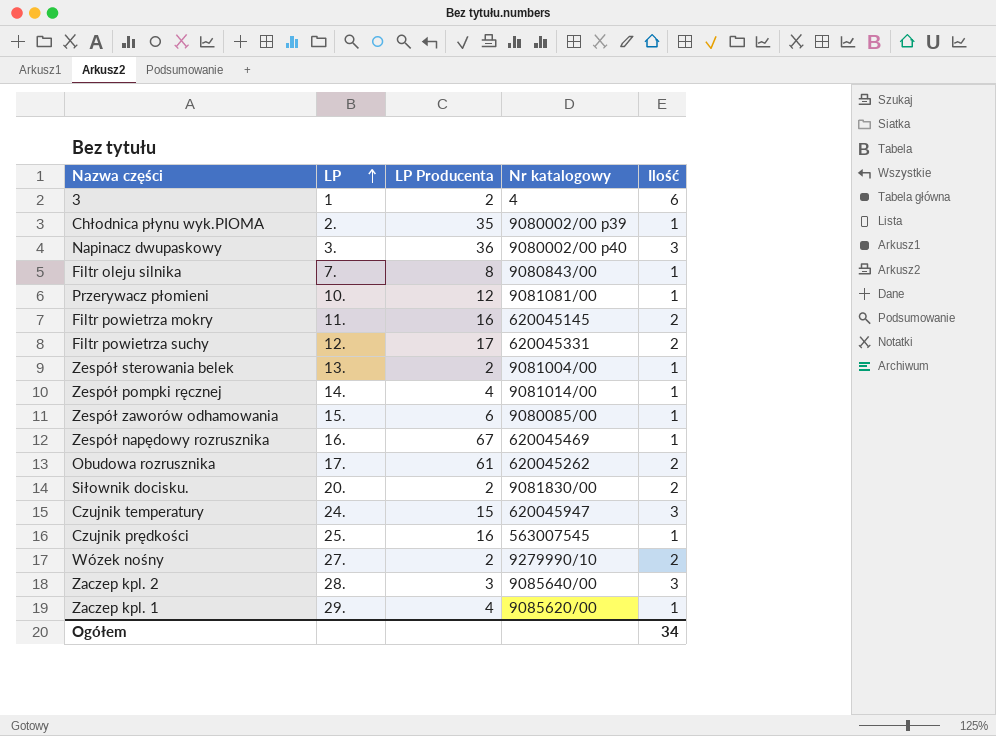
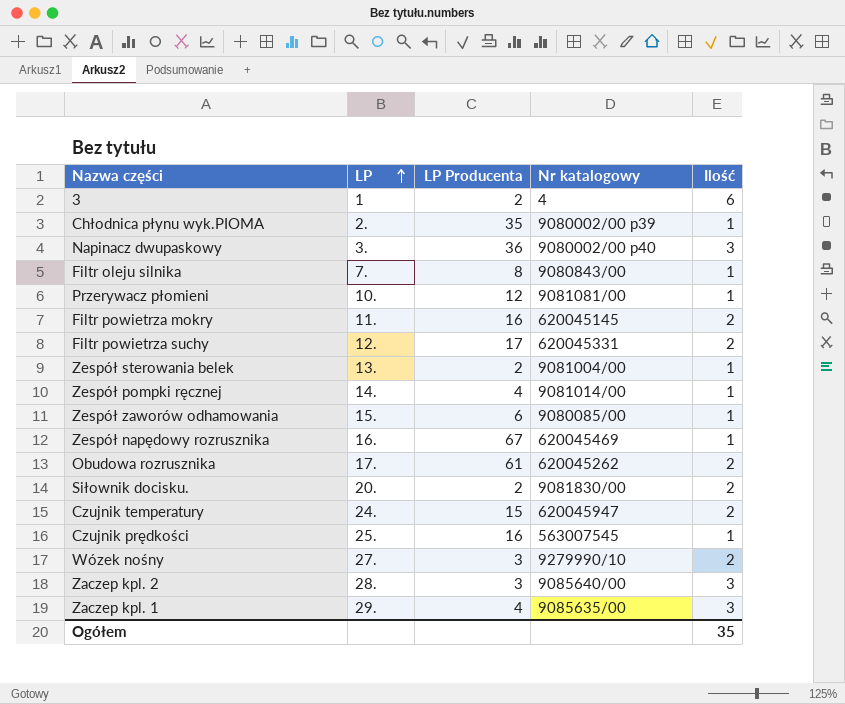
Czujnik temperatury | Ilość: 3 -> 2
Wózek nośny | LP Producenta: 2 -> 3
Zaczep kpl. 1 | Nr katalogowy: 9085620/00 -> 9085635/00
Zaczep kpl. 1 | Ilość: 1 -> 3
Ogółem | Ilość: 34 -> 35

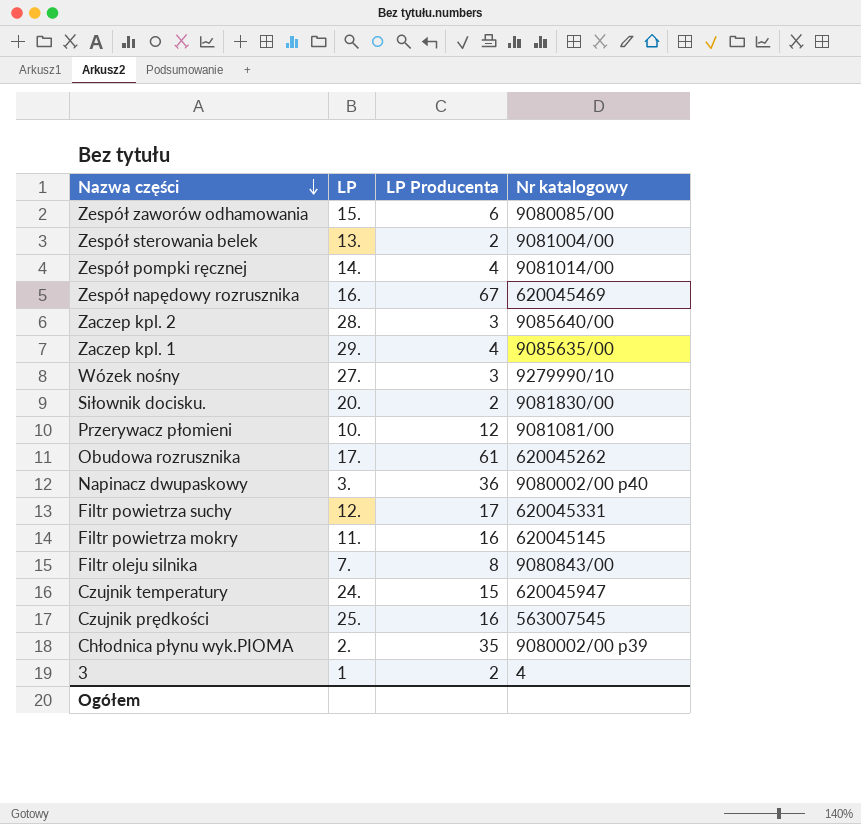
row order: LP ascending -> Nazwa części descending
column Ilość | position: 5 -> none

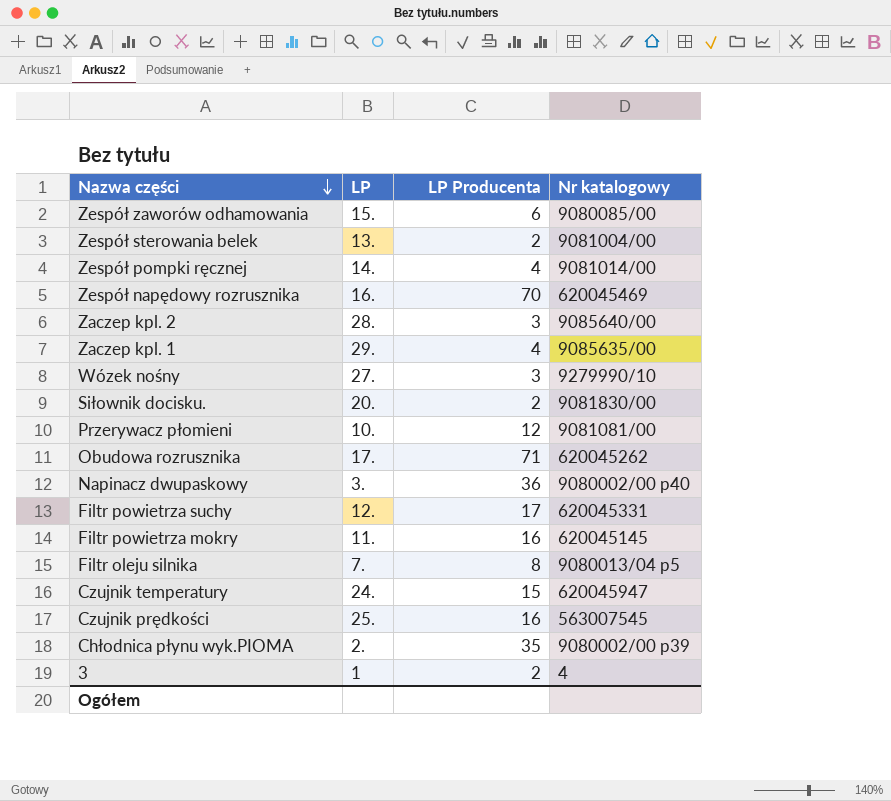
Zespół napędowy rozrusznika | LP Producenta: 67 -> 70
Obudowa rozrusznika | LP Producenta: 61 -> 71
Filtr oleju silnika | Nr katalogowy: 9080843/00 -> 9080013/04 p5

